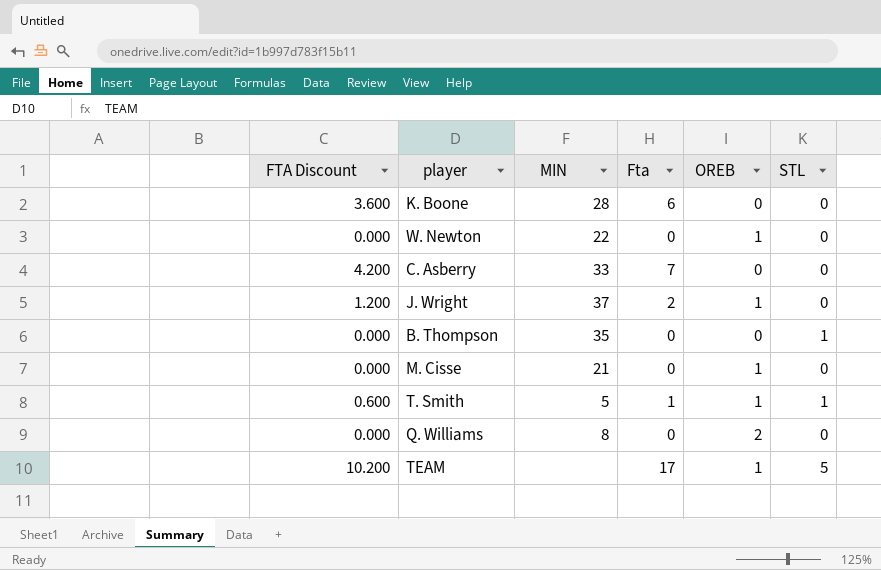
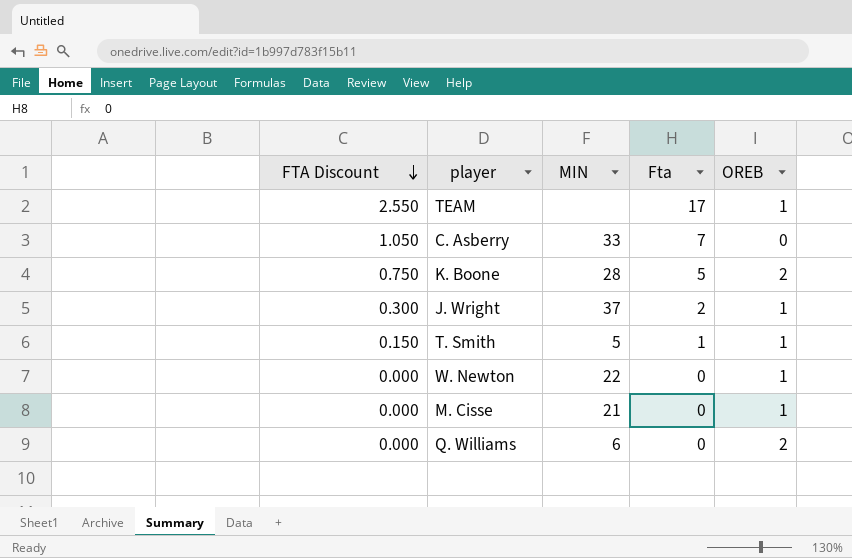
row order: none -> FTA Discount descending
column STL | position: 6 -> none
column FTA Discount | formula: [Fta] * 0.6 -> [Fta] * 0.15
row B. Thompson: 0.000 | 35 | 0 | 0 | 1 -> none
K. Boone | Fta: 6 -> 5
K. Boone | OREB: 0 -> 2
Q. Williams | MIN: 8 -> 6

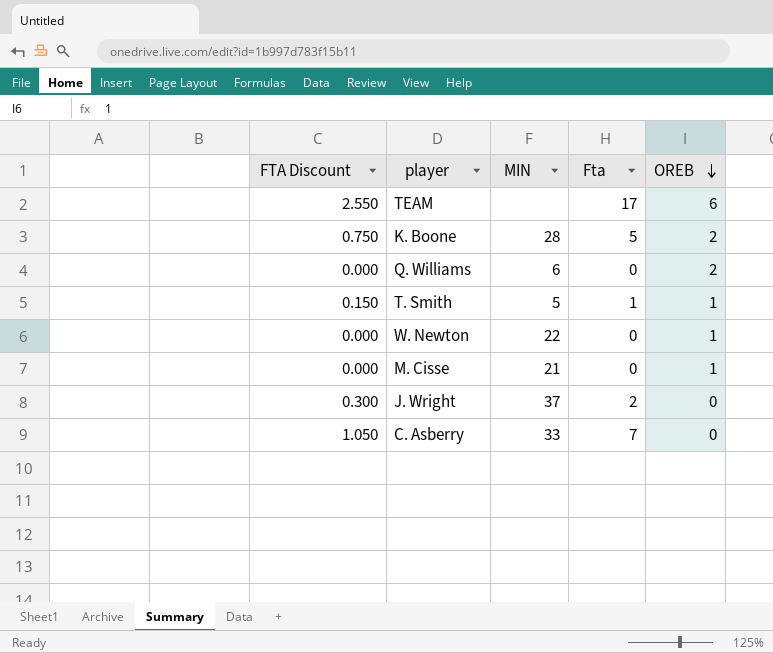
row order: FTA Discount descending -> OREB descending
TEAM | OREB: 1 -> 6
J. Wright | OREB: 1 -> 0

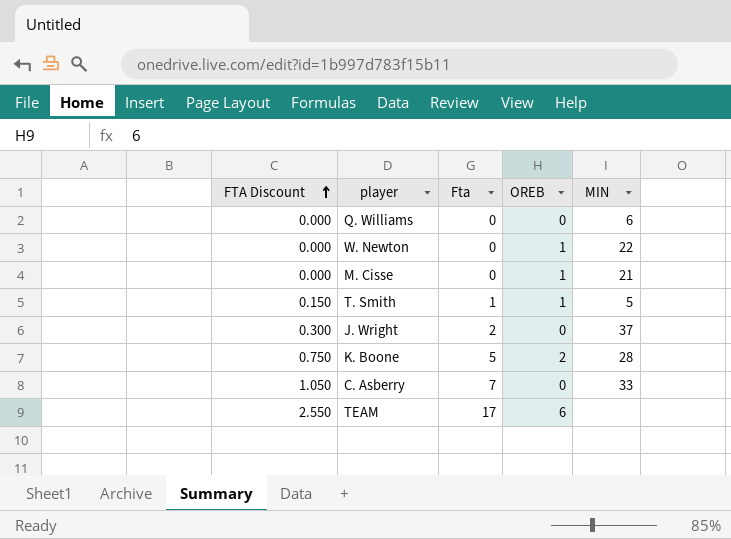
row order: OREB descending -> FTA Discount ascending
column MIN | position: 3 -> 5
Q. Williams | OREB: 2 -> 0

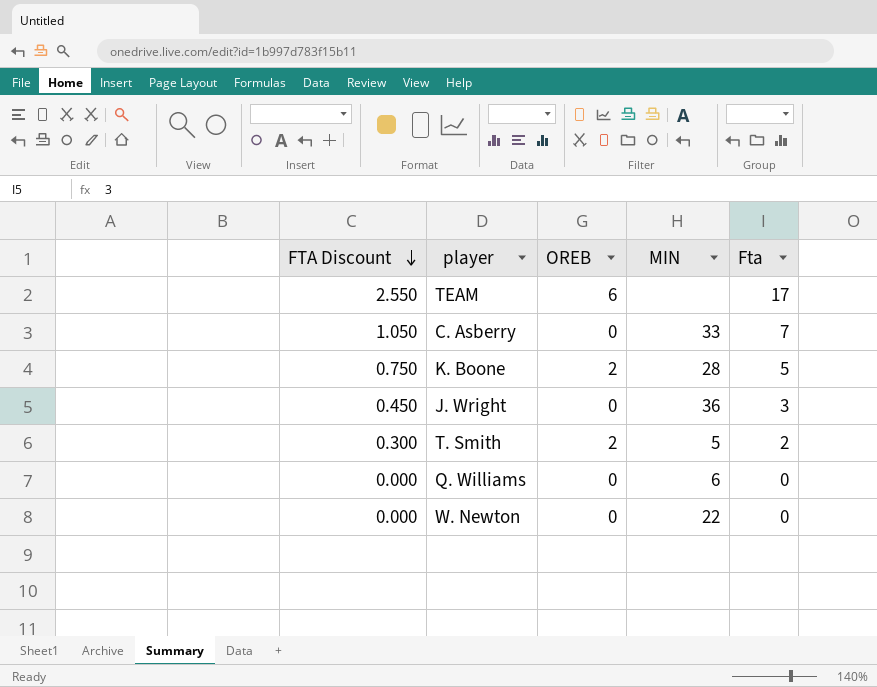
row order: FTA Discount ascending -> FTA Discount descending
column Fta | position: 3 -> 5
row M. Cisse: 0.000 | 0 | 1 | 21 -> none
J. Wright | FTA Discount: 0.300 -> 0.450
J. Wright | MIN: 37 -> 36
J. Wright | Fta: 2 -> 3
T. Smith | FTA Discount: 0.150 -> 0.300
T. Smith | OREB: 1 -> 2
T. Smith | Fta: 1 -> 2
W. Newton | OREB: 1 -> 0

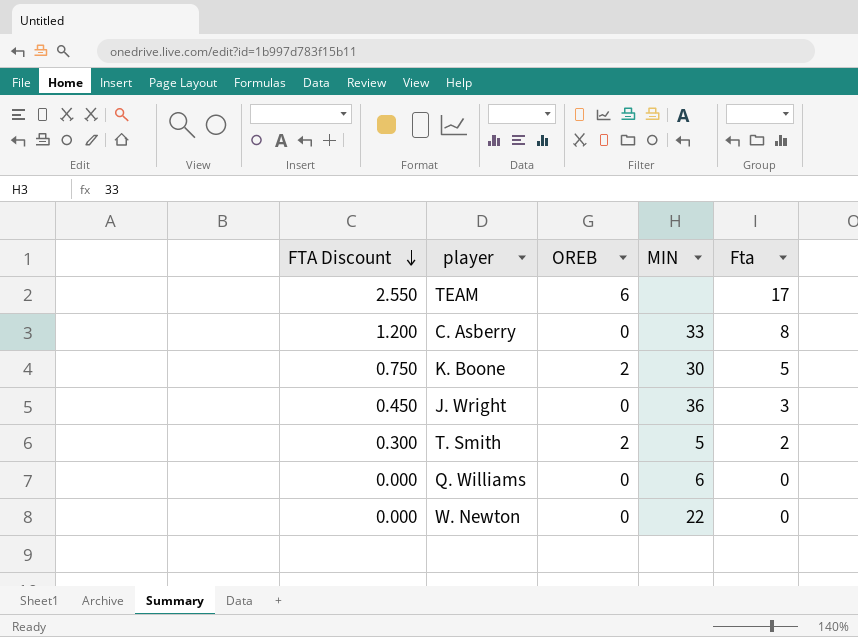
C. Asberry | FTA Discount: 1.050 -> 1.200
C. Asberry | Fta: 7 -> 8
K. Boone | MIN: 28 -> 30

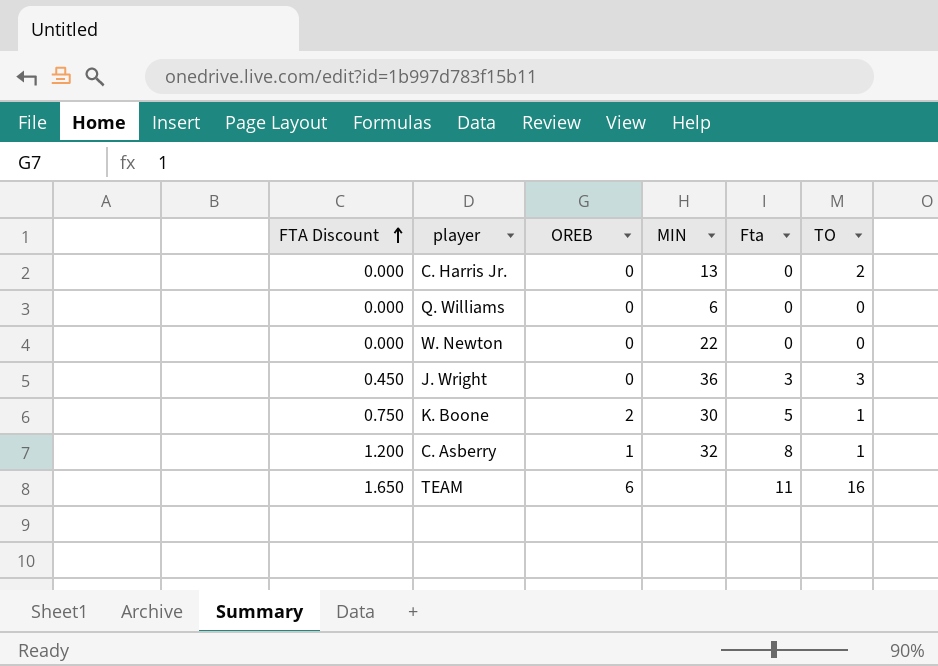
row order: FTA Discount descending -> FTA Discount ascending
column TO | position: none -> 6
row T. Smith: 0.300 | 2 | 5 | 2 -> none
row C. Harris Jr.: none -> 0.000 | 0 | 13 | 0 | 2
C. Asberry | OREB: 0 -> 1
C. Asberry | MIN: 33 -> 32
TEAM | FTA Discount: 2.550 -> 1.650
TEAM | Fta: 17 -> 11

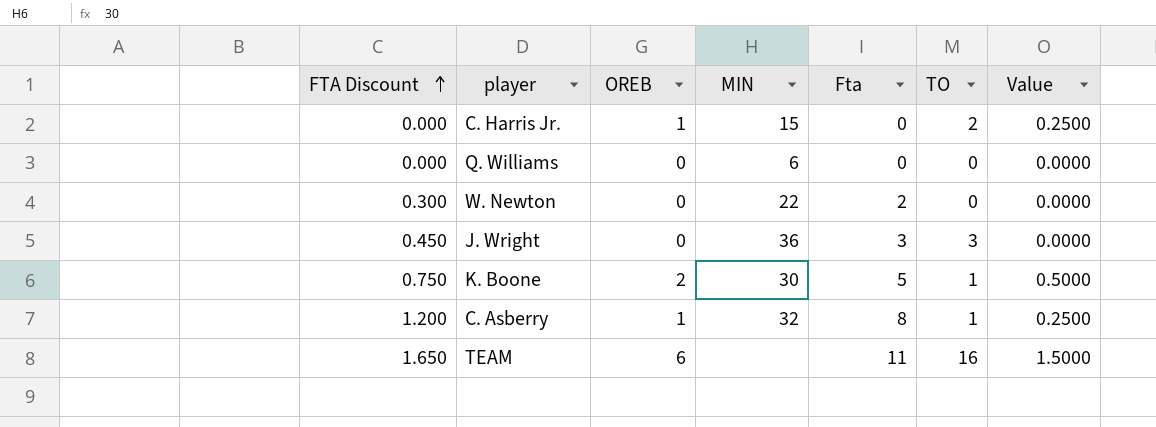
column Value | formula: none -> [OREB] * 0.25
C. Harris Jr. | OREB: 0 -> 1
C. Harris Jr. | MIN: 13 -> 15
W. Newton | FTA Discount: 0.000 -> 0.300
W. Newton | Fta: 0 -> 2

